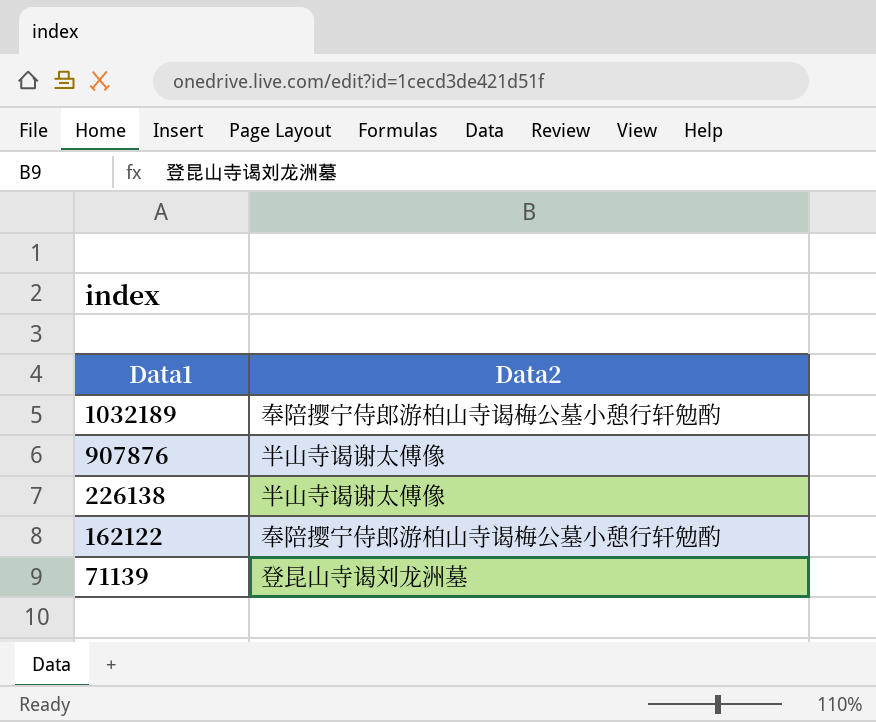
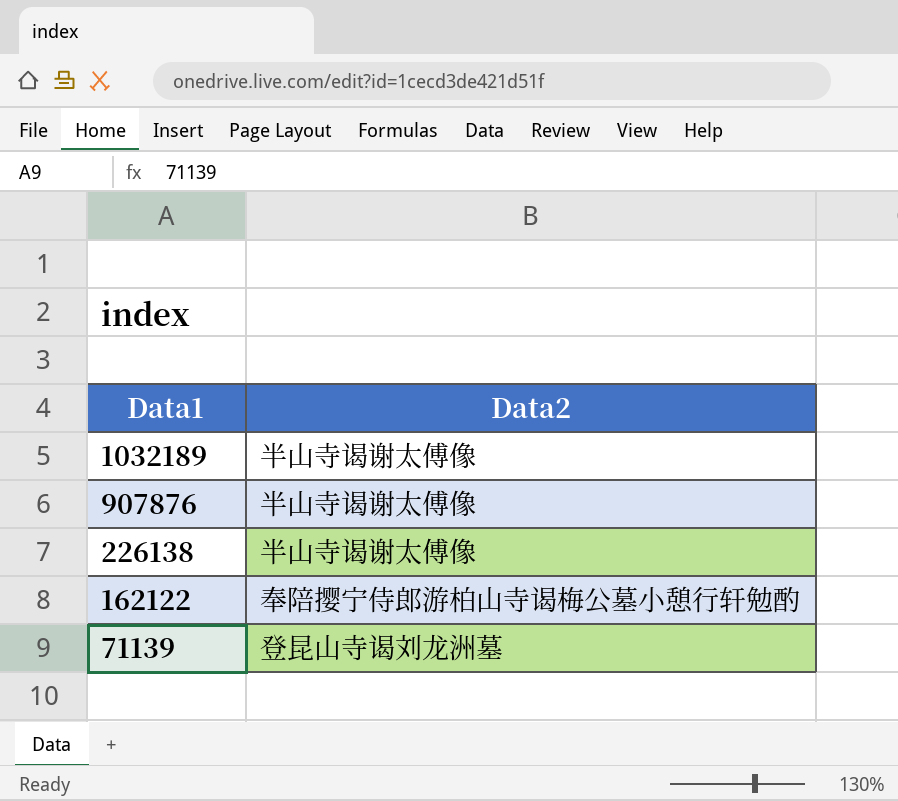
1032189 | Data2: 奉陪撄宁侍郎游柏山寺谒梅公墓小憩行轩勉酌 -> 半山寺谒谢太傅像

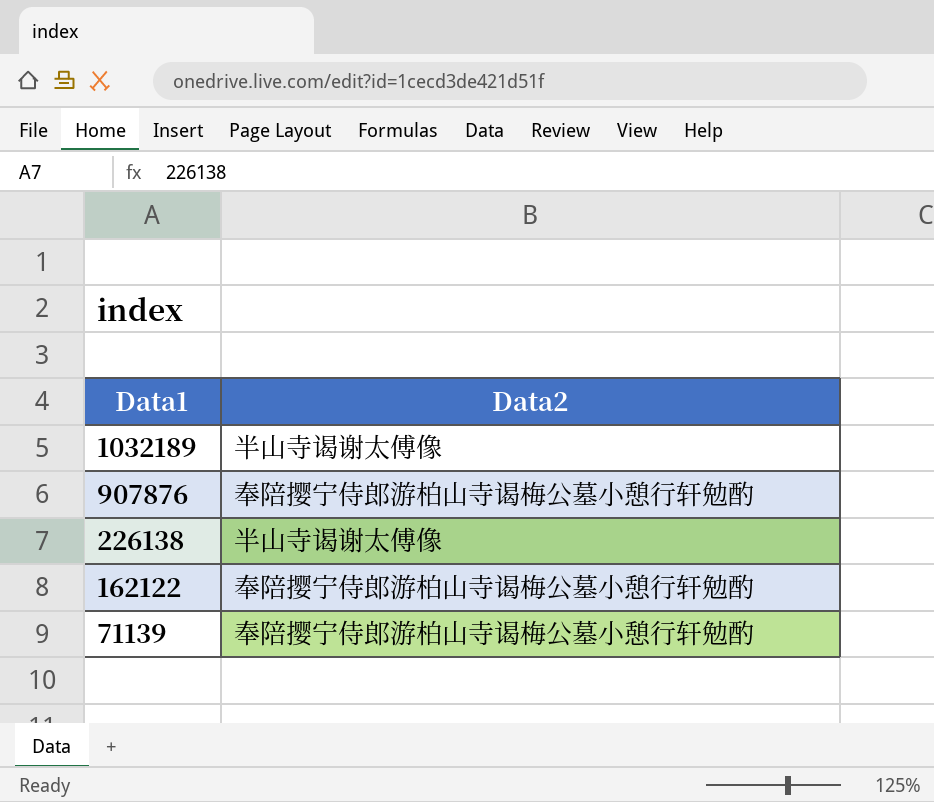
907876 | Data2: 半山寺谒谢太傅像 -> 奉陪撄宁侍郎游柏山寺谒梅公墓小憩行轩勉酌
71139 | Data2: 登昆山寺谒刘龙洲墓 -> 奉陪撄宁侍郎游柏山寺谒梅公墓小憩行轩勉酌

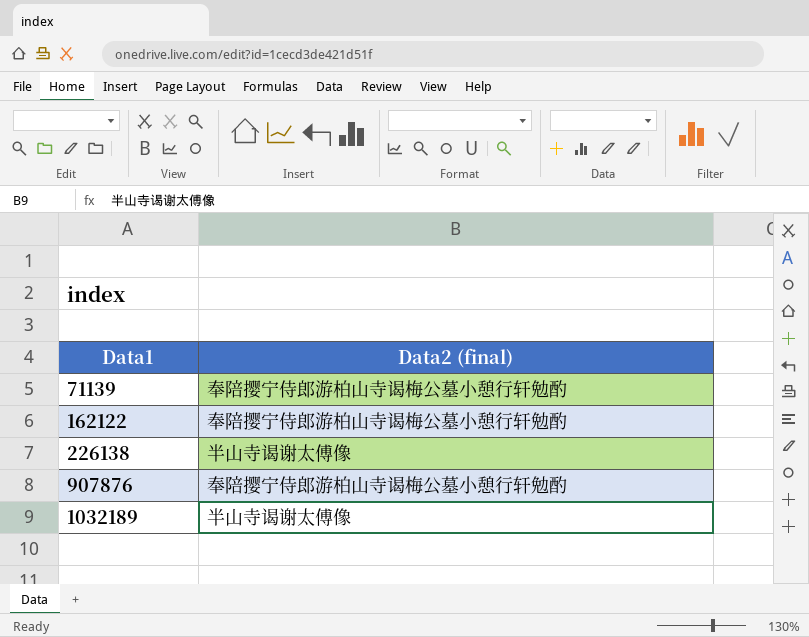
row order: Data1 descending -> Data1 ascending
column name: Data2 -> Data2 (final)

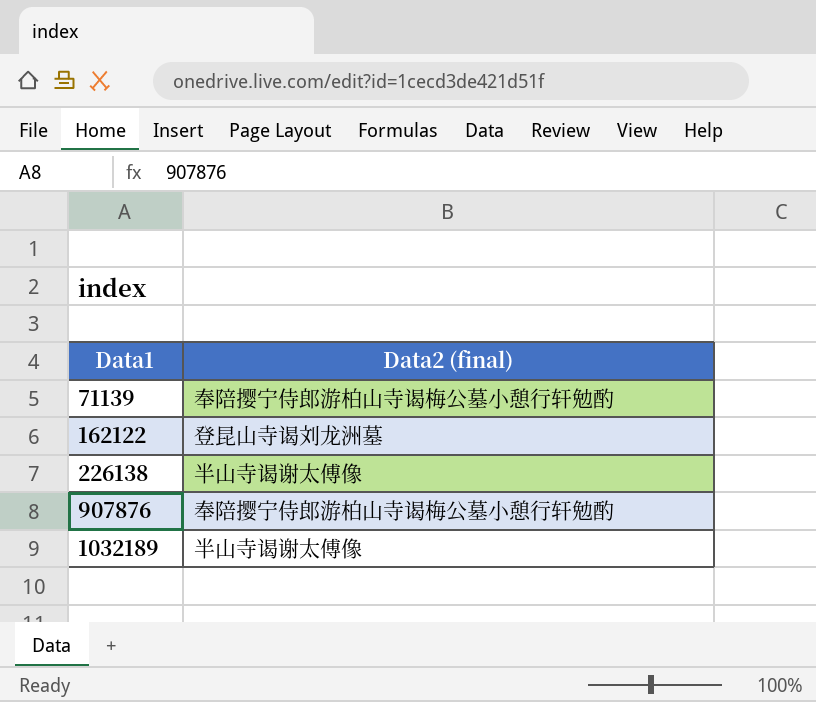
162122 | Data2 (final): 奉陪撄宁侍郎游柏山寺谒梅公墓小憩行轩勉酌 -> 登昆山寺谒刘龙洲墓

